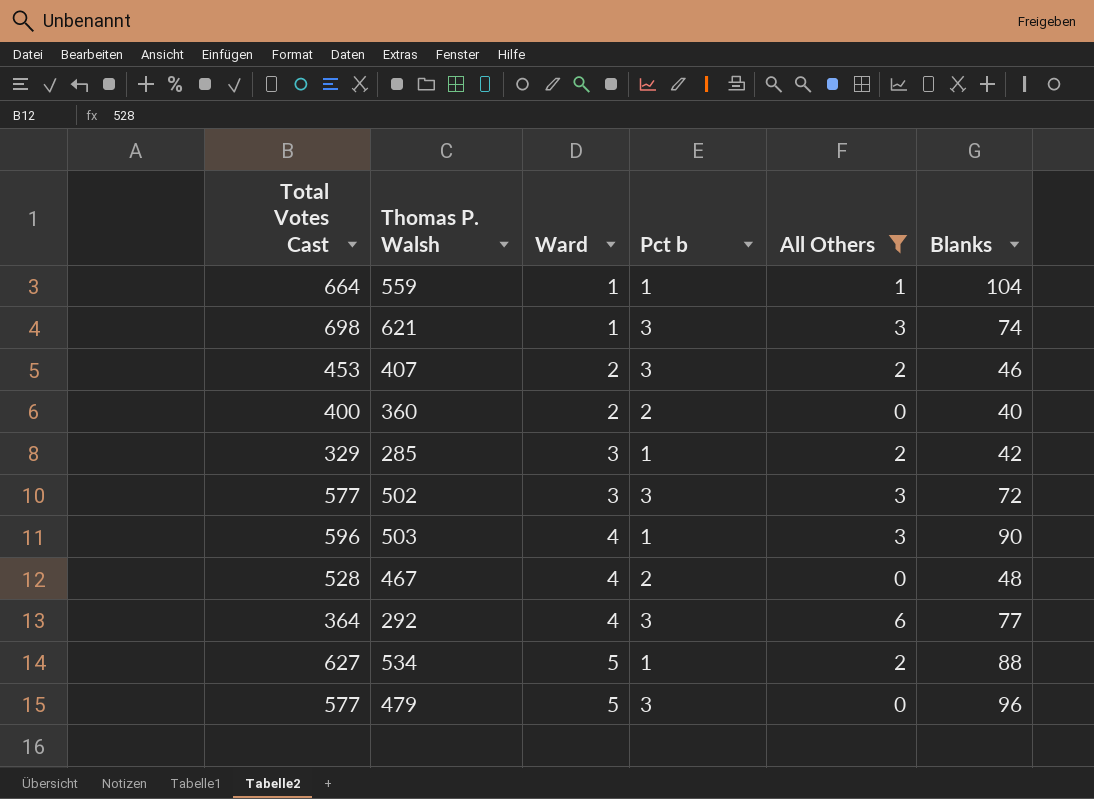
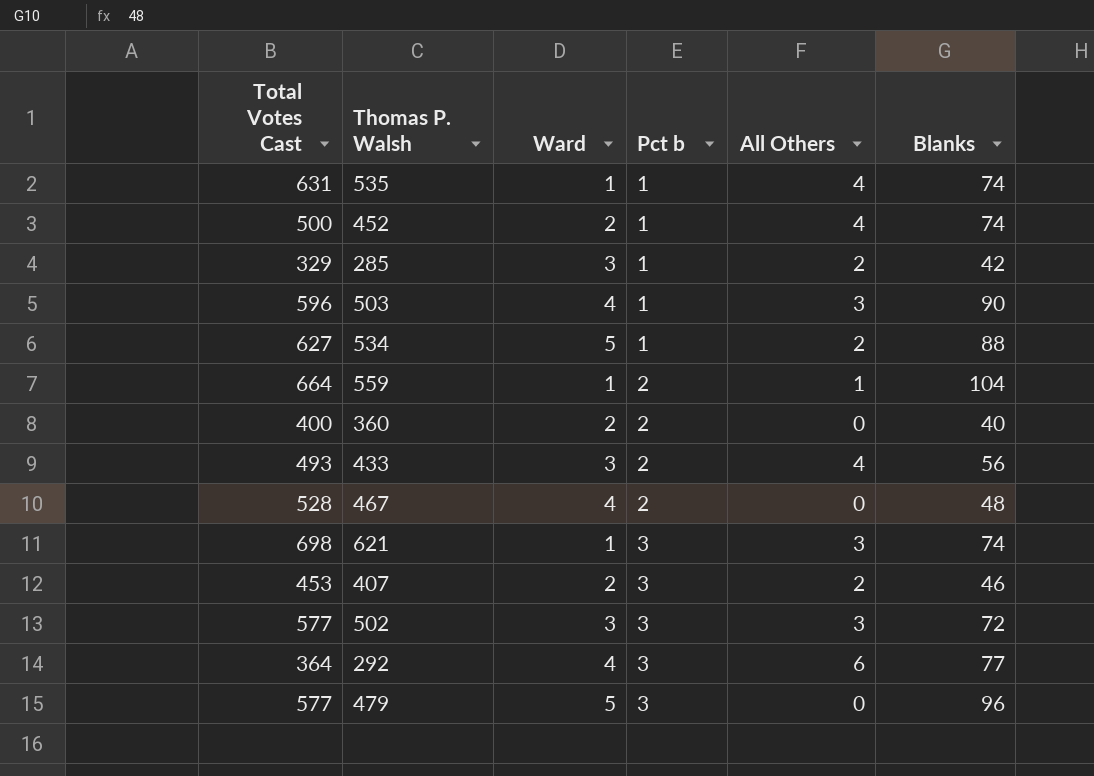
filter: All Others != 4 -> none
row order: Ward ascending -> Pct b ascending
559 | Pct b: 1 -> 2

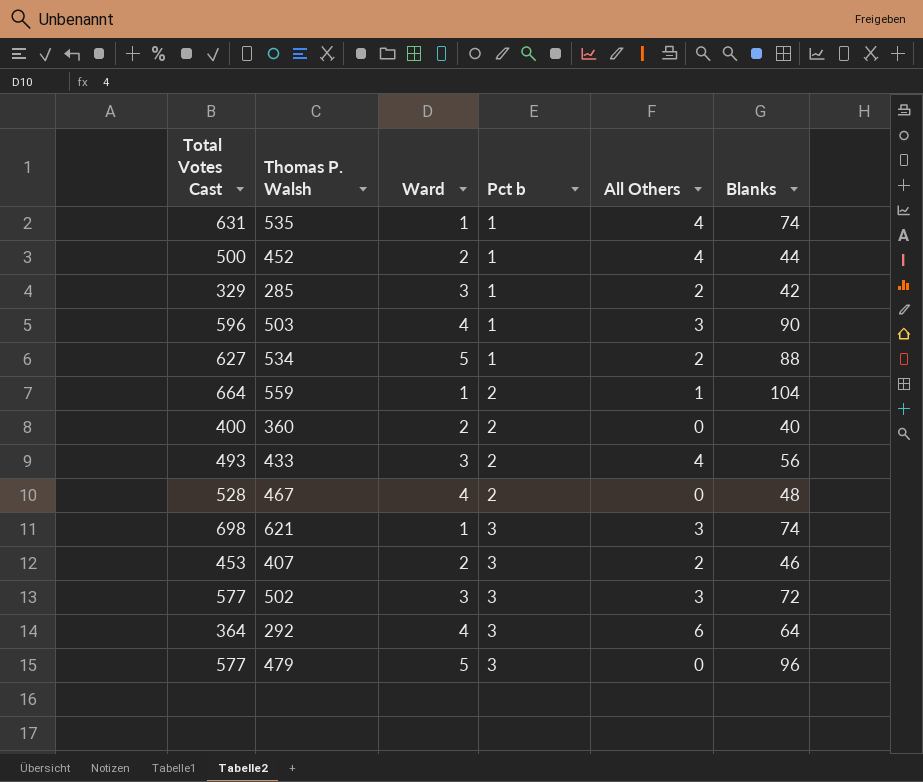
452 | Blanks: 74 -> 44
292 | Blanks: 77 -> 64

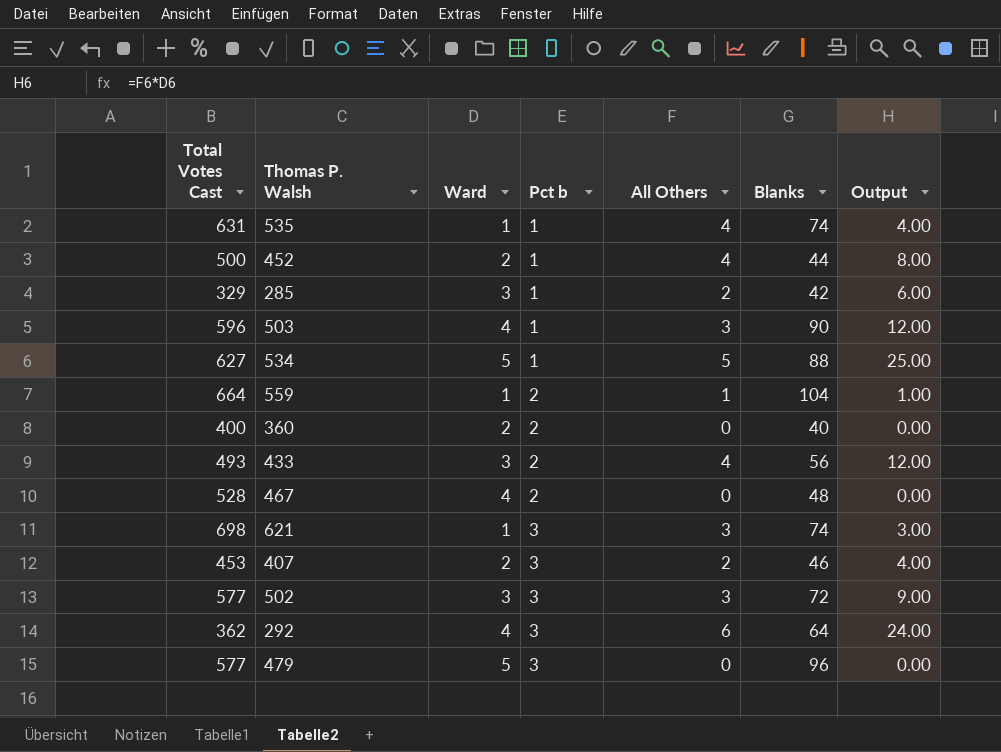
column Output | formula: none -> [Ward] * [All Others]
534 | All Others: 2 -> 5
292 | Total Votes Cast: 364 -> 362

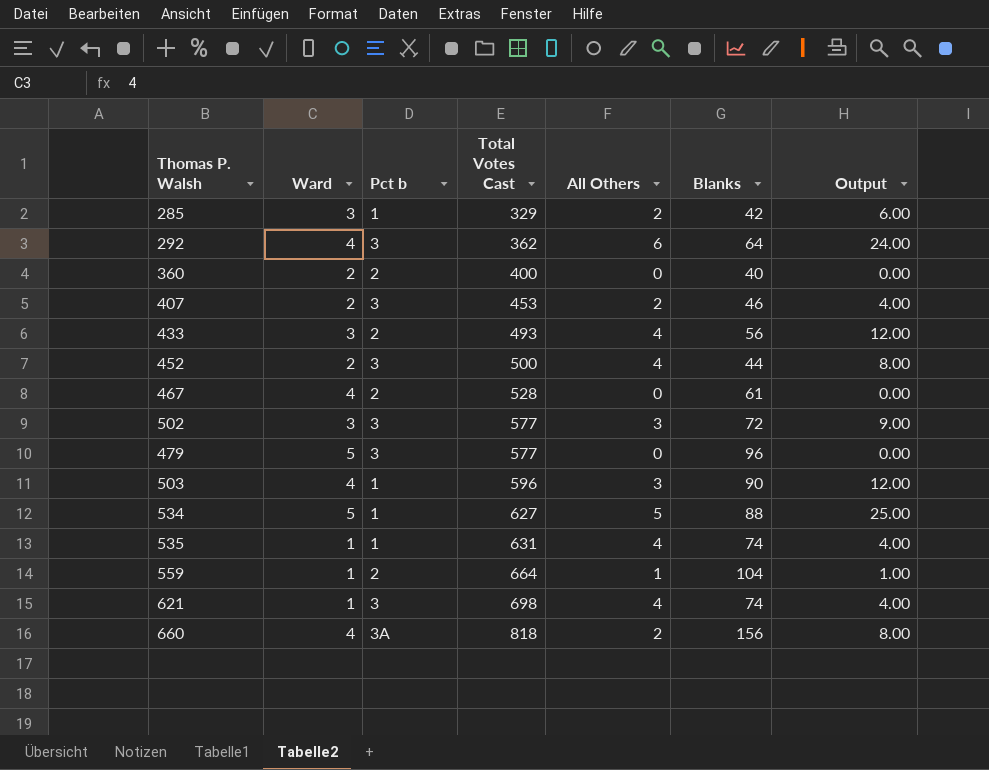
row order: Pct b ascending -> Total Votes Cast ascending
column Total Votes Cast | position: 1 -> 4
452 | Pct b: 1 -> 3
467 | Blanks: 48 -> 61
621 | All Others: 3 -> 4
621 | Output: 3.00 -> 4.00
row 660: none -> 4 | 3A | 818 | 2 | 156 | 8.00

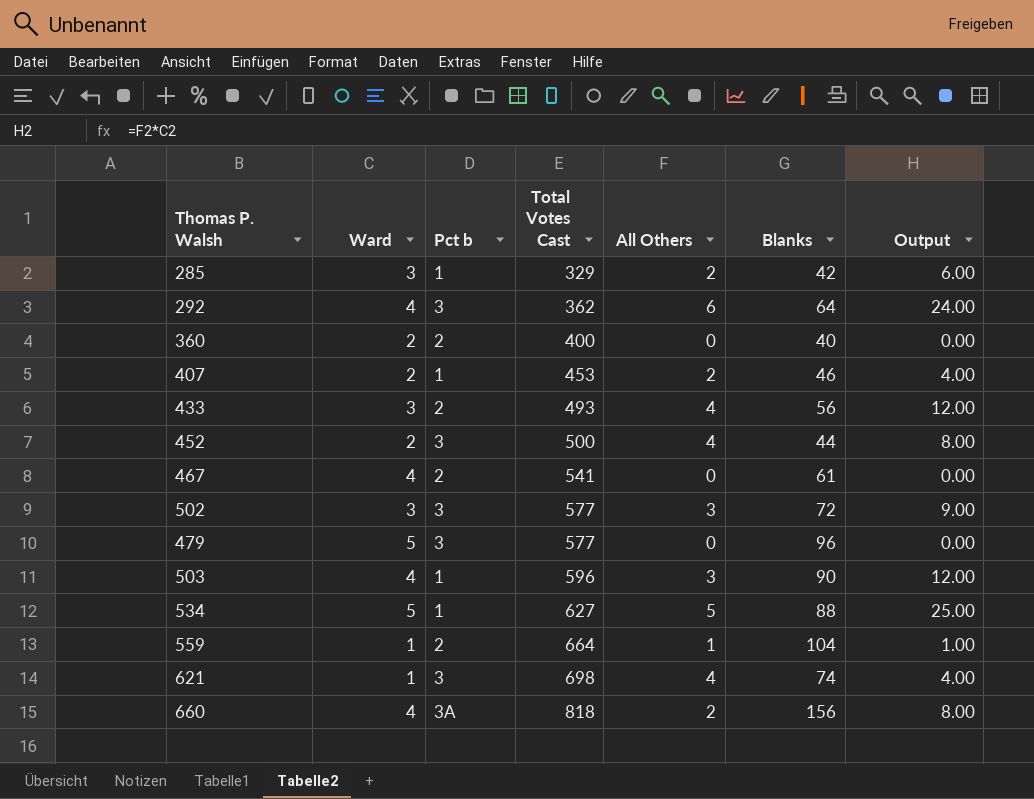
row 535: 1 | 1 | 631 | 4 | 74 | 4.00 -> none
407 | Pct b: 3 -> 1
467 | Total Votes Cast: 528 -> 541

